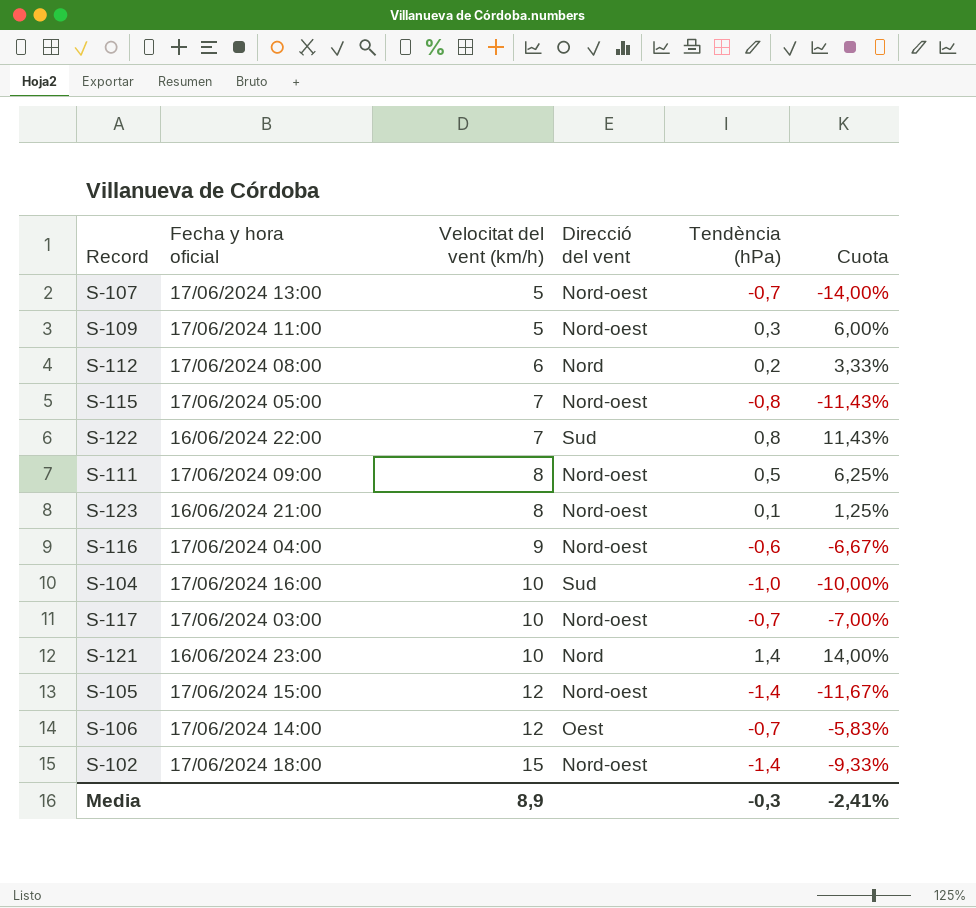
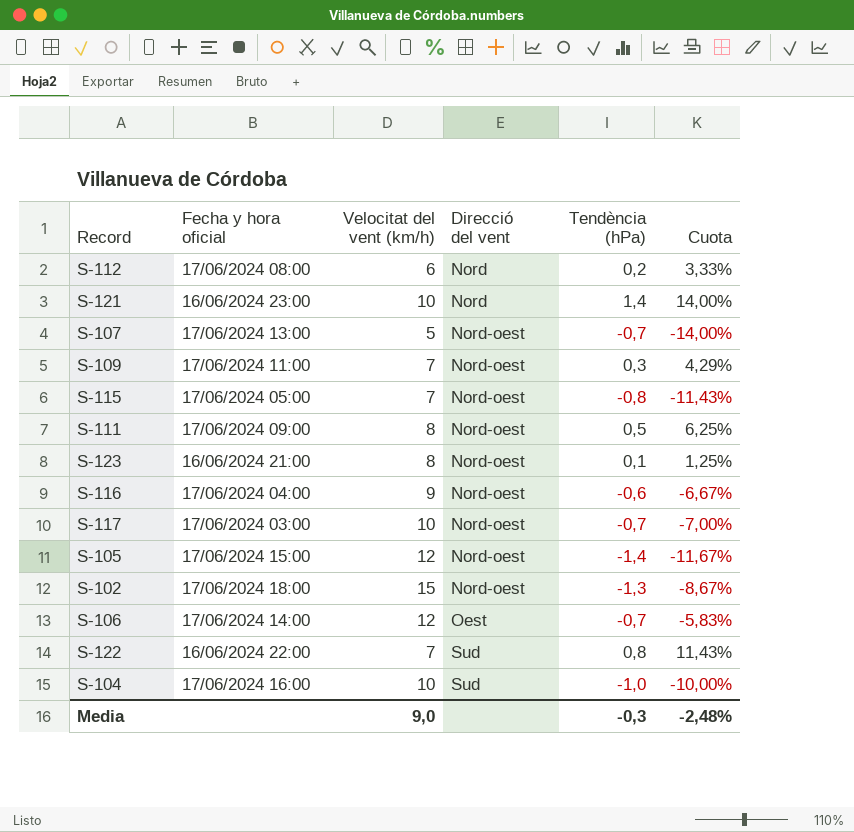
row order: Velocitat del vent (km/h) ascending -> Direcció del vent ascending
S-109 | Velocitat del vent (km/h): 5 -> 7
S-109 | Cuota: 6,00% -> 4,29%
S-102 | Tendència (hPa): -1,4 -> -1,3
S-102 | Cuota: -9,33% -> -8,67%
Media | Velocitat del vent (km/h): 8,9 -> 9,0
Media | Cuota: -2,41% -> -2,48%

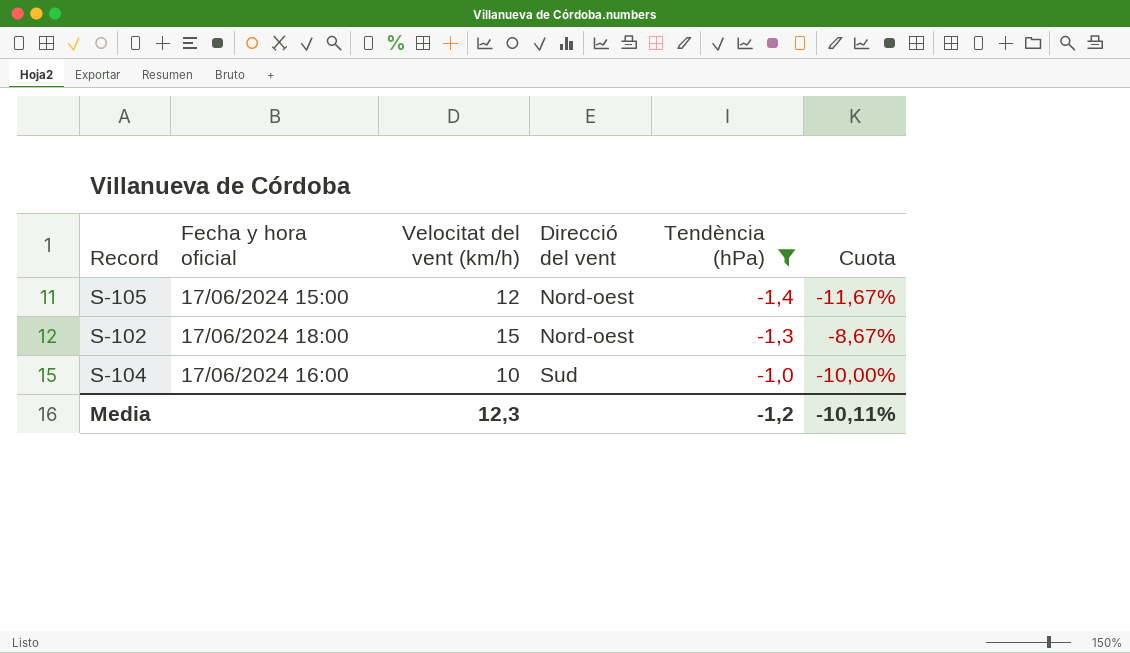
filter: none -> Tendència (hPa) <= -1,0
Media | Velocitat del vent (km/h): 9,0 -> 12,3
Media | Tendència (hPa): -0,3 -> -1,2
Media | Cuota: -2,48% -> -10,11%

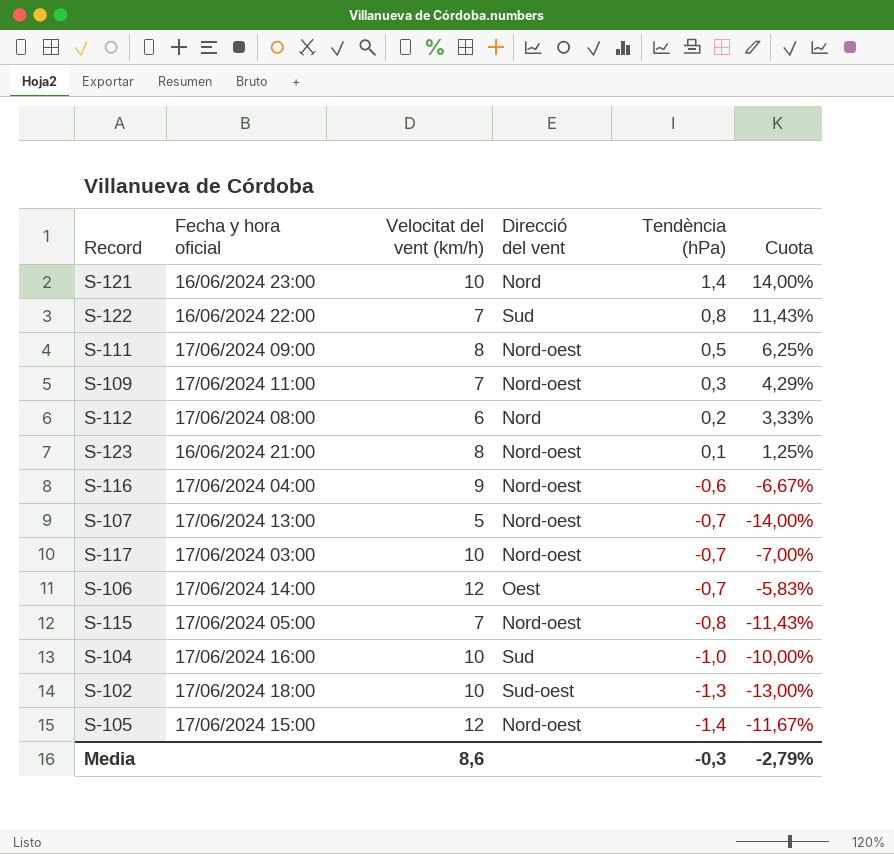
filter: Tendència (hPa) <= -1,0 -> none
row order: Direcció del vent ascending -> Tendència (hPa) descending
S-102 | Velocitat del vent (km/h): 15 -> 10
S-102 | Direcció del vent: Nord-oest -> Sud-oest
S-102 | Cuota: -8,67% -> -13,00%
Media | Velocitat del vent (km/h): 12,3 -> 8,6
Media | Tendència (hPa): -1,2 -> -0,3
Media | Cuota: -10,11% -> -2,79%

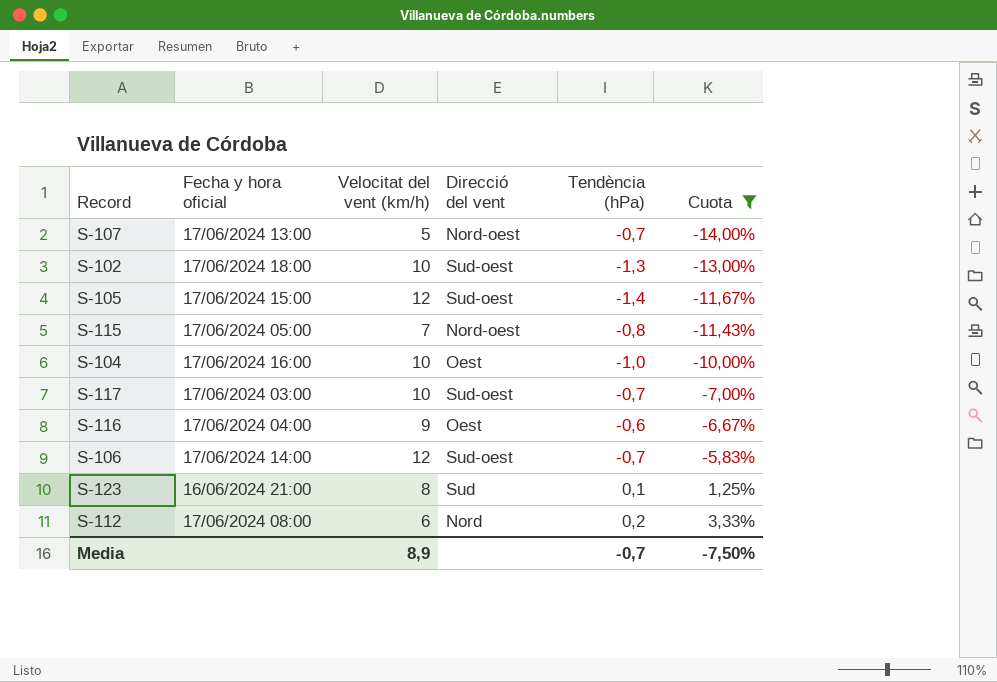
filter: none -> Cuota <= 3,33%
row order: Tendència (hPa) descending -> Cuota ascending
S-105 | Direcció del vent: Nord-oest -> Sud-oest
S-104 | Direcció del vent: Sud -> Oest
S-117 | Direcció del vent: Nord-oest -> Sud-oest
S-116 | Direcció del vent: Nord-oest -> Oest
S-106 | Direcció del vent: Oest -> Sud-oest
S-123 | Direcció del vent: Nord-oest -> Sud
Media | Velocitat del vent (km/h): 8,6 -> 8,9
Media | Tendència (hPa): -0,3 -> -0,7
Media | Cuota: -2,79% -> -7,50%

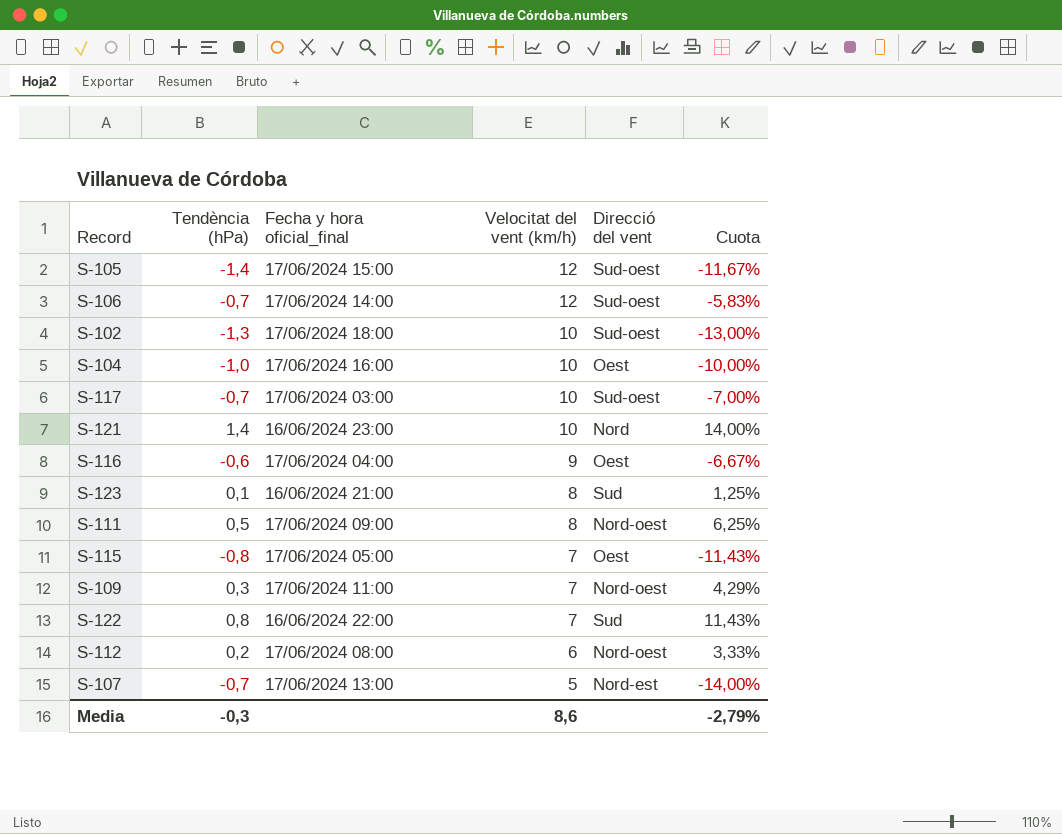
filter: Cuota <= 3,33% -> none
row order: Cuota ascending -> Velocitat del vent (km/h) descending
column Tendència (hPa) | position: 5 -> 2
column name: Fecha y hora oficial -> Fecha y hora oficial_final
S-115 | Direcció del vent: Nord-oest -> Oest
S-112 | Direcció del vent: Nord -> Nord-oest
S-107 | Direcció del vent: Nord-oest -> Nord-est
Media | Tendència (hPa): -0,7 -> -0,3
Media | Velocitat del vent (km/h): 8,9 -> 8,6
Media | Cuota: -7,50% -> -2,79%

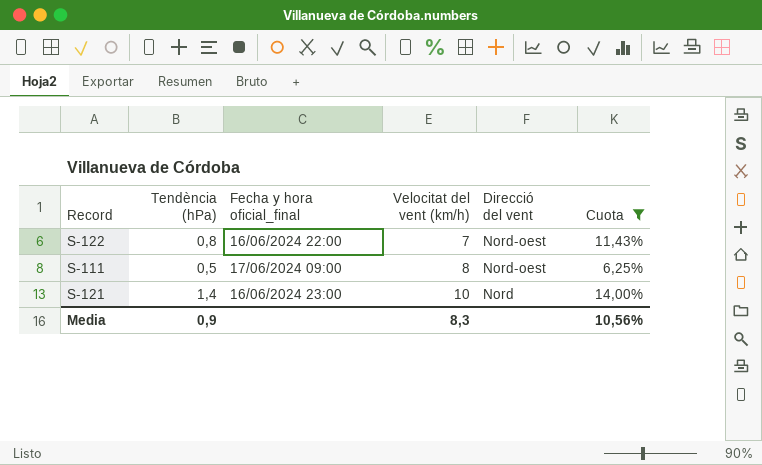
filter: none -> Cuota >= 6,25%
row order: Velocitat del vent (km/h) descending -> Velocitat del vent (km/h) ascending
S-122 | Direcció del vent: Sud -> Nord-oest
Media | Tendència (hPa): -0,3 -> 0,9
Media | Velocitat del vent (km/h): 8,6 -> 8,3
Media | Cuota: -2,79% -> 10,56%

